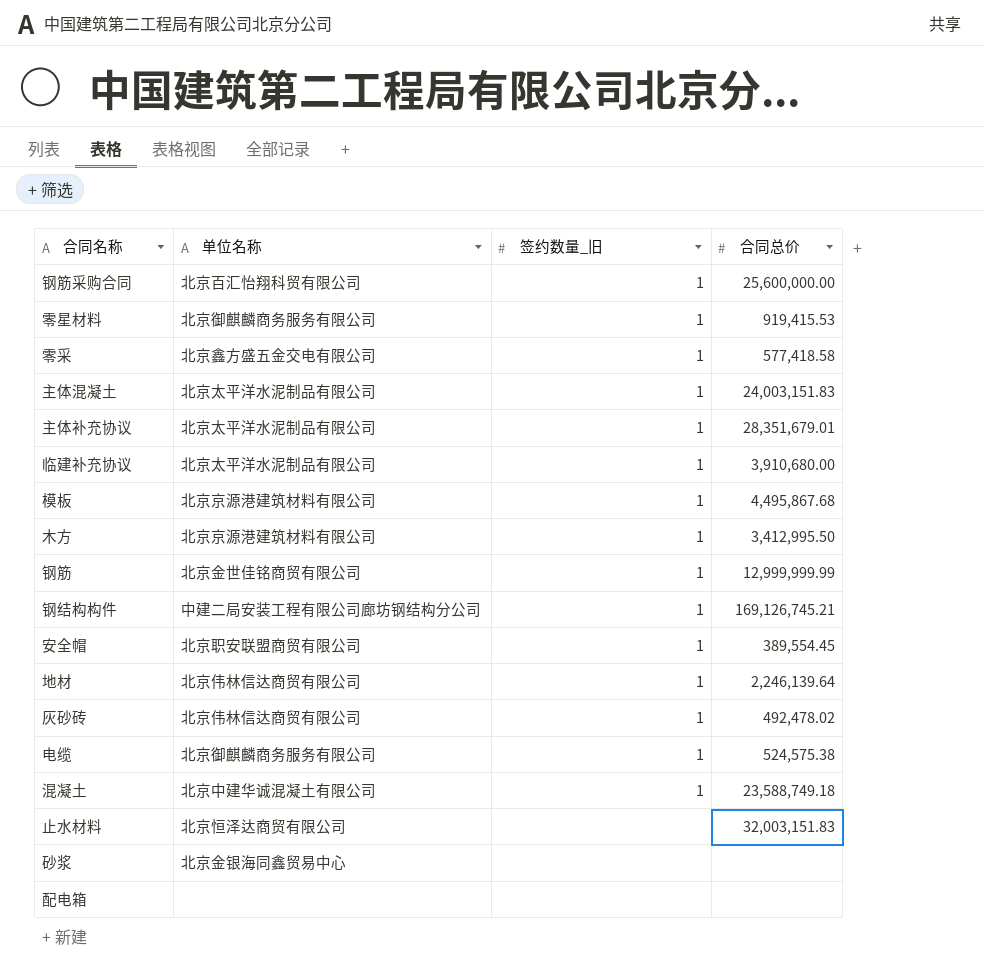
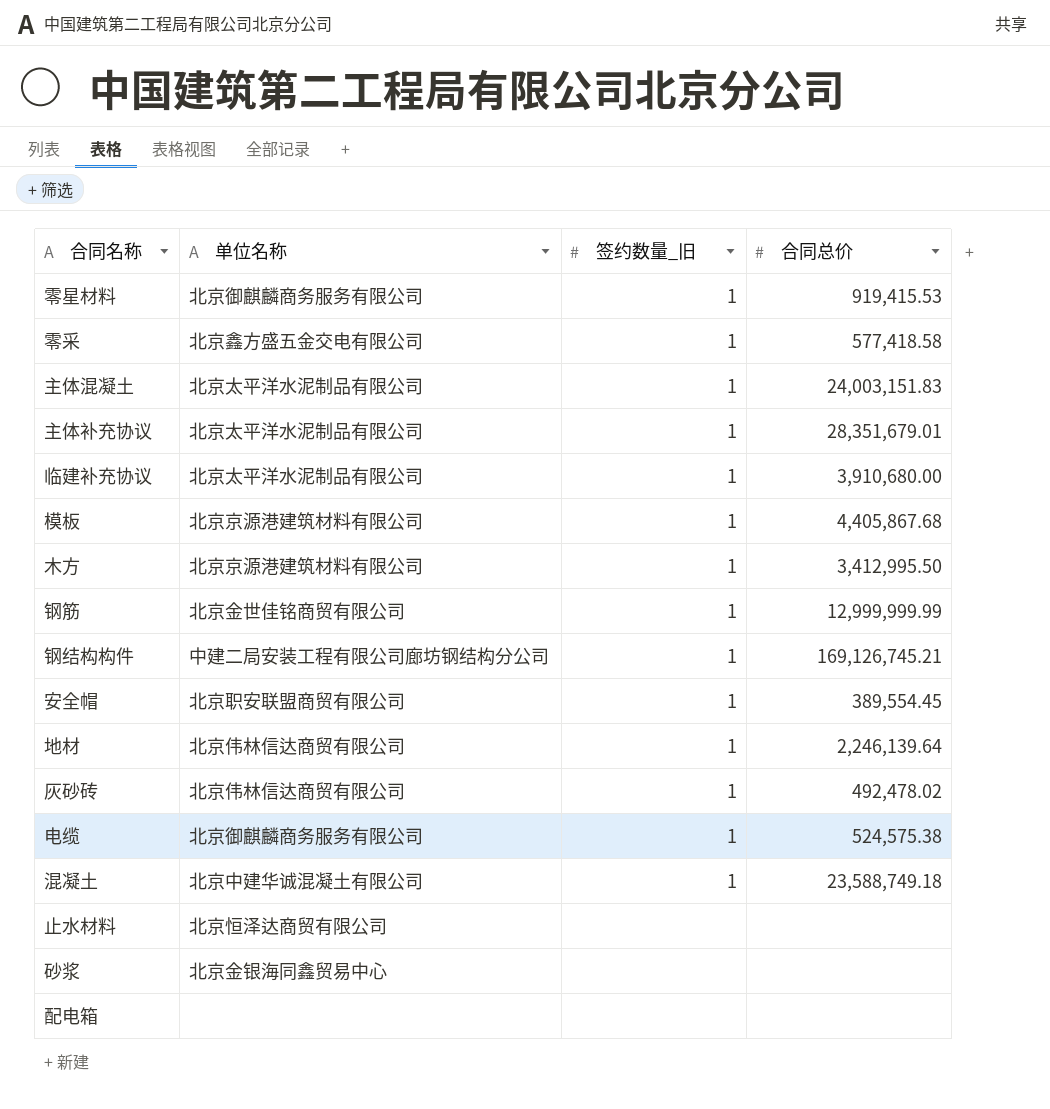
row 钢筋采购合同: 北京百汇怡翔科贸有限公司 | 1 | 25,600,000.00 -> none
模板 | 合同总价: 4,495,867.68 -> 4,405,867.68
止水材料 | 合同总价: 32,003,151.83 -> none

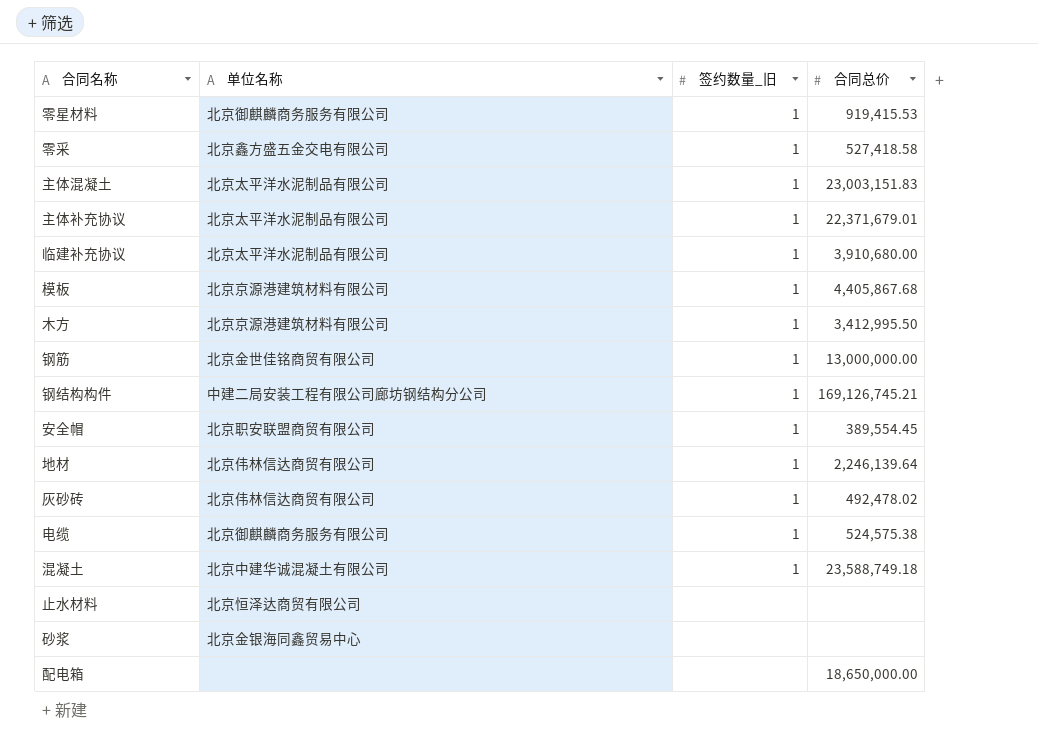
零采 | 合同总价: 577,418.58 -> 527,418.58
主体混凝土 | 合同总价: 24,003,151.83 -> 23,003,151.83
主体补充协议 | 合同总价: 28,351,679.01 -> 22,371,679.01
钢筋 | 合同总价: 12,999,999.99 -> 13,000,000.00
配电箱 | 合同总价: none -> 18,650,000.00

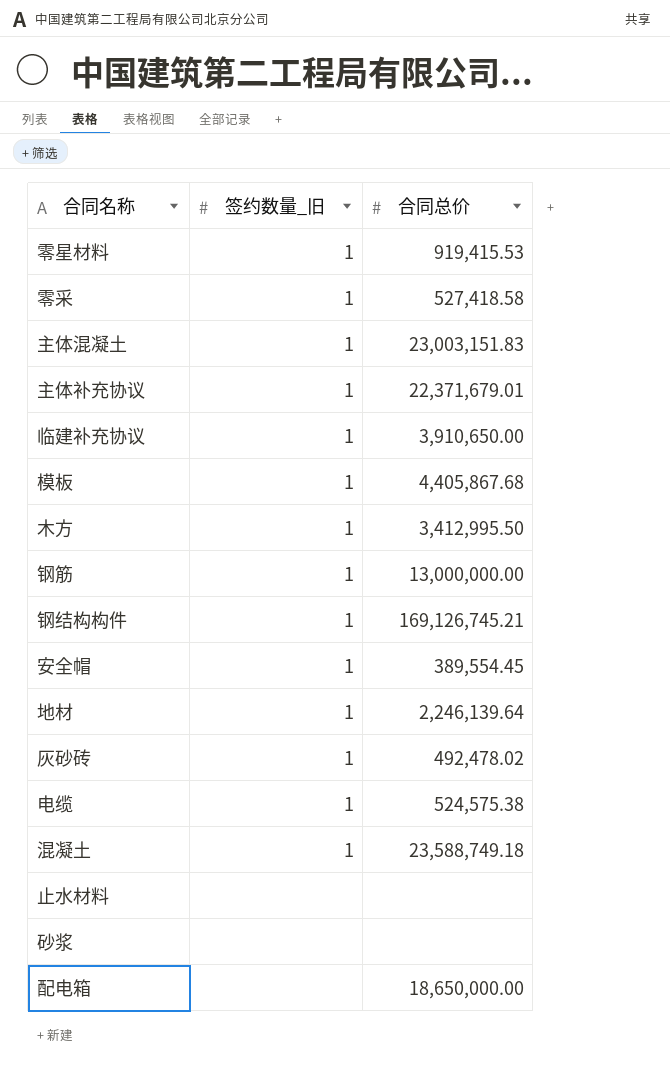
column 单位名称 | position: 2 -> none
临建补充协议 | 合同总价: 3,910,680.00 -> 3,910,650.00

